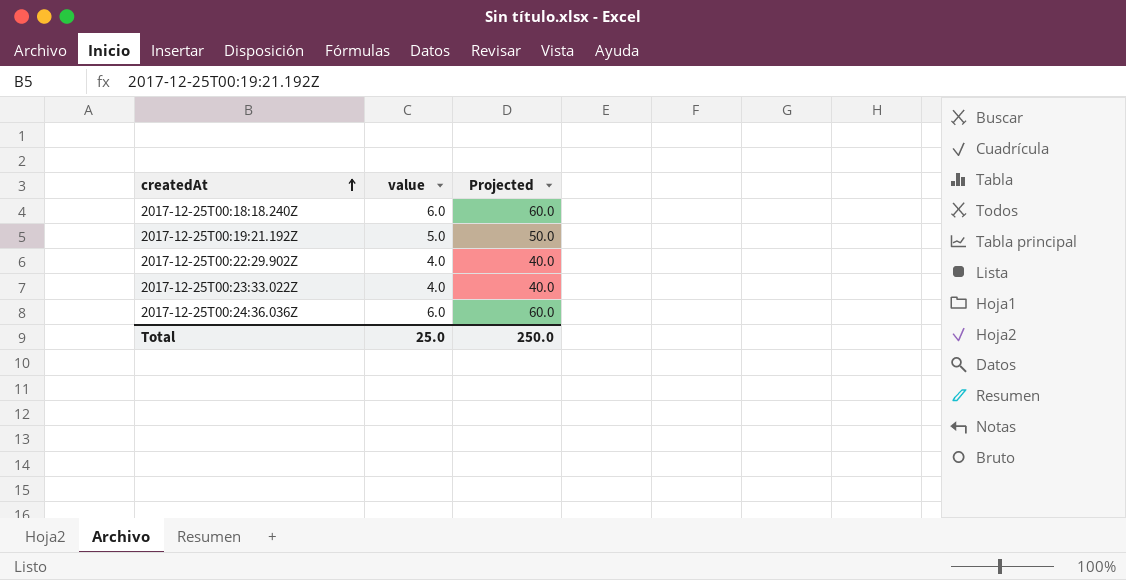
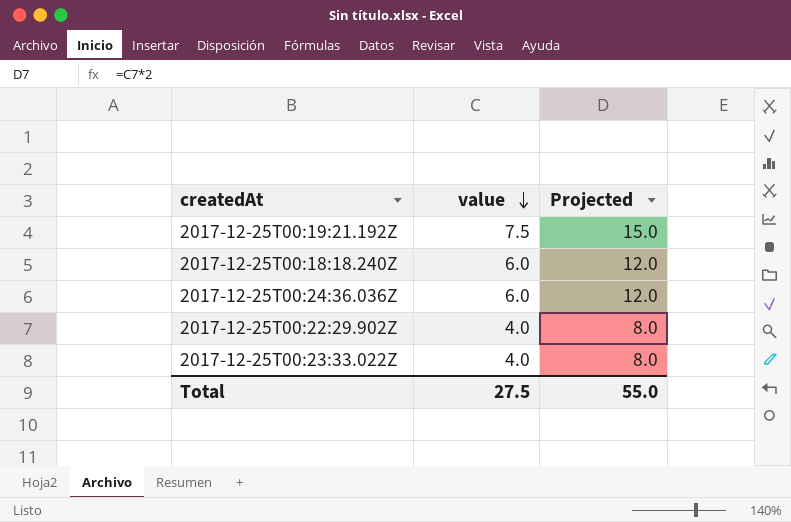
row order: createdAt ascending -> value descending
column Projected | formula: [value] * 10 -> [value] * 2
2017-12-25T00:19:21.192Z | value: 5.0 -> 7.5
Total | value: 25.0 -> 27.5
Total | Projected: 250.0 -> 55.0

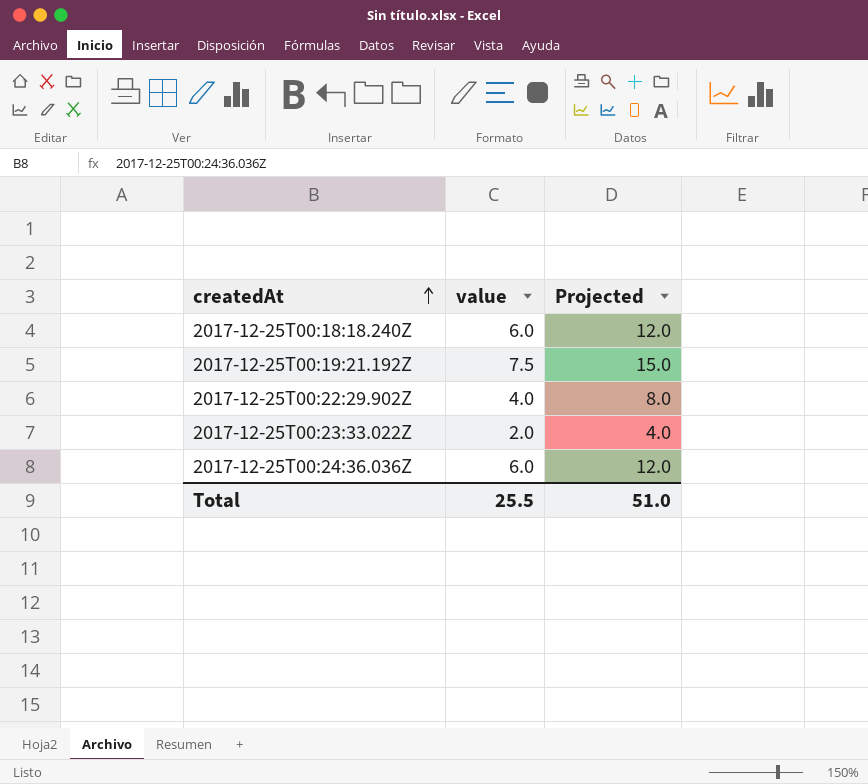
row order: value descending -> createdAt ascending
2017-12-25T00:23:33.022Z | value: 4.0 -> 2.0
2017-12-25T00:23:33.022Z | Projected: 8.0 -> 4.0
Total | value: 27.5 -> 25.5
Total | Projected: 55.0 -> 51.0

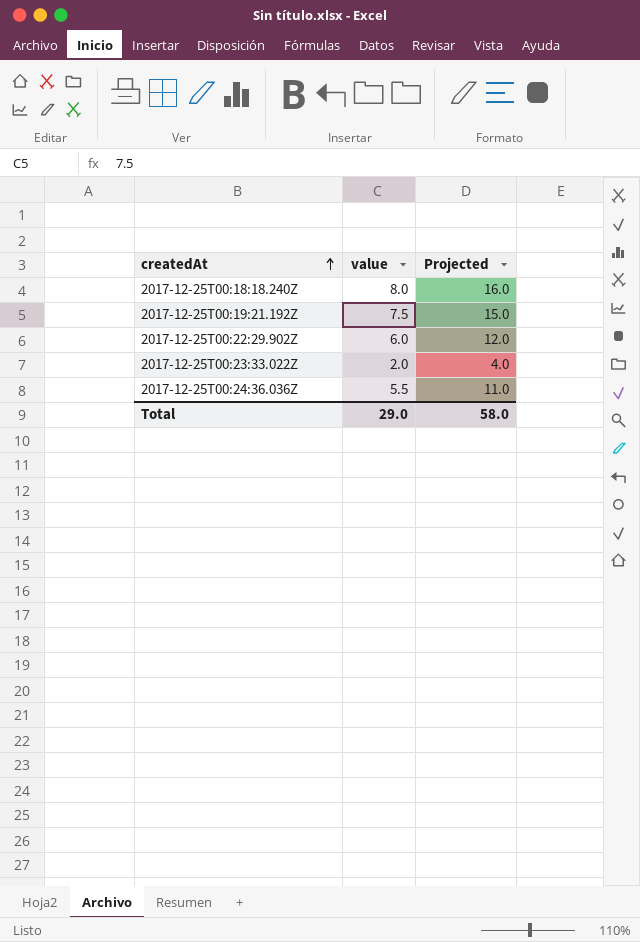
2017-12-25T00:18:18.240Z | value: 6.0 -> 8.0
2017-12-25T00:18:18.240Z | Projected: 12.0 -> 16.0
2017-12-25T00:22:29.902Z | value: 4.0 -> 6.0
2017-12-25T00:22:29.902Z | Projected: 8.0 -> 12.0
2017-12-25T00:24:36.036Z | value: 6.0 -> 5.5
2017-12-25T00:24:36.036Z | Projected: 12.0 -> 11.0
Total | value: 25.5 -> 29.0
Total | Projected: 51.0 -> 58.0

